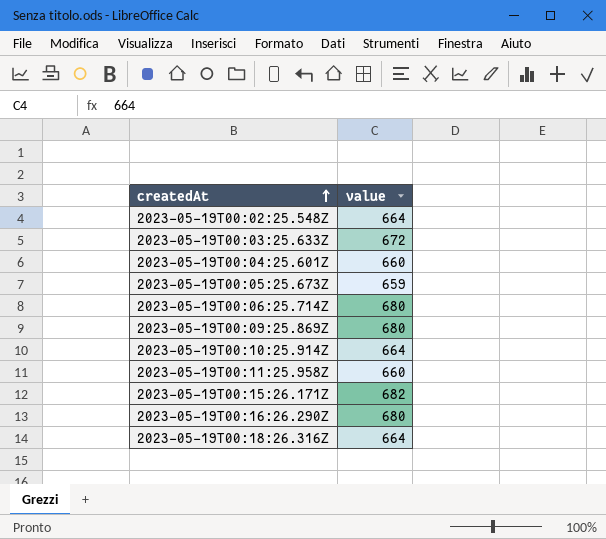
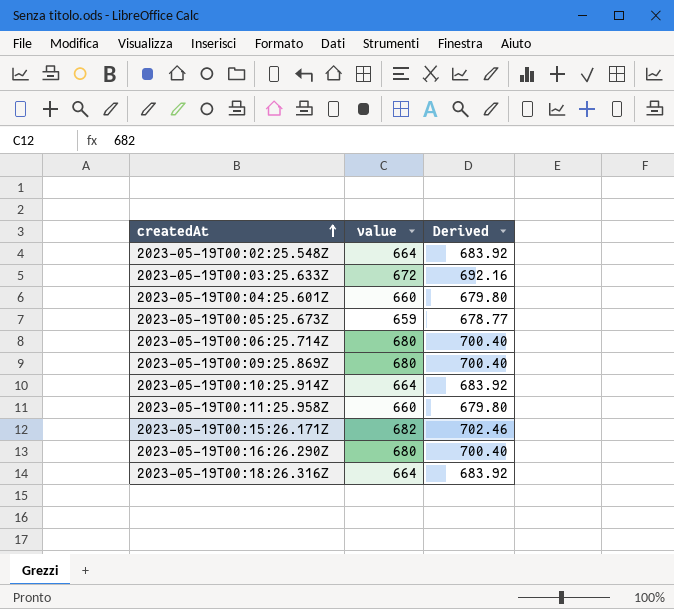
column Derived | formula: none -> [value] * 1.03

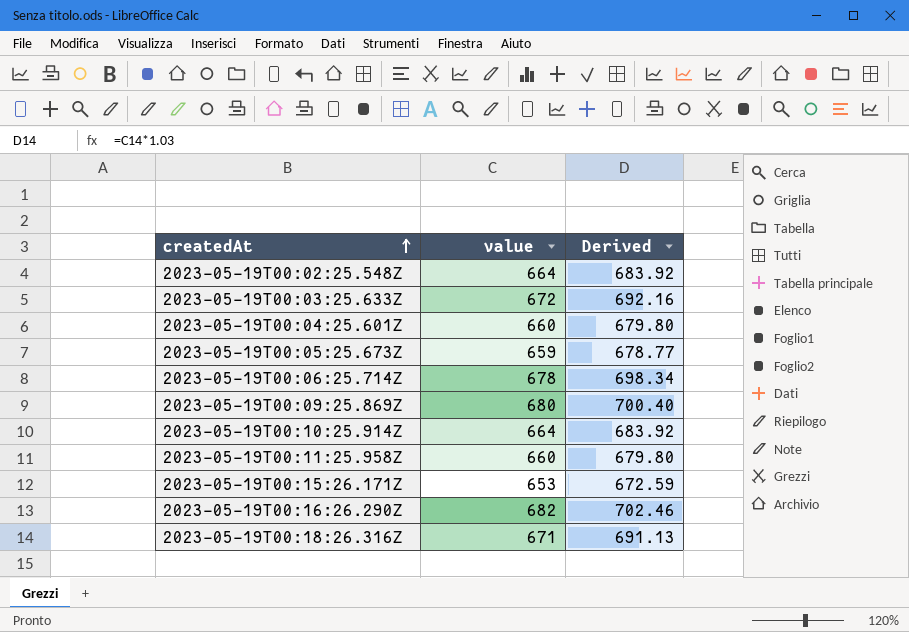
2023-05-19T00:06:25.714Z | value: 680 -> 678
2023-05-19T00:06:25.714Z | Derived: 700.40 -> 698.34
2023-05-19T00:15:26.171Z | value: 682 -> 653
2023-05-19T00:15:26.171Z | Derived: 702.46 -> 672.59
2023-05-19T00:16:26.290Z | value: 680 -> 682
2023-05-19T00:16:26.290Z | Derived: 700.40 -> 702.46
2023-05-19T00:18:26.316Z | value: 664 -> 671
2023-05-19T00:18:26.316Z | Derived: 683.92 -> 691.13

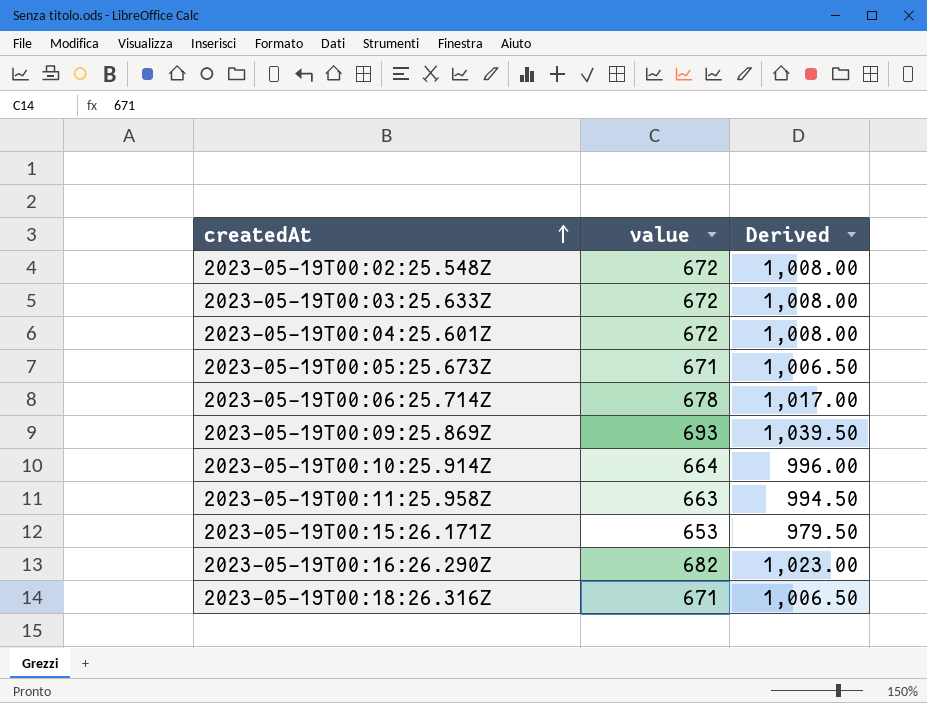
column Derived | formula: [value] * 1.03 -> [value] * 1.5
2023-05-19T00:02:25.548Z | value: 664 -> 672
2023-05-19T00:04:25.601Z | value: 660 -> 672
2023-05-19T00:05:25.673Z | value: 659 -> 671
2023-05-19T00:09:25.869Z | value: 680 -> 693
2023-05-19T00:11:25.958Z | value: 660 -> 663

